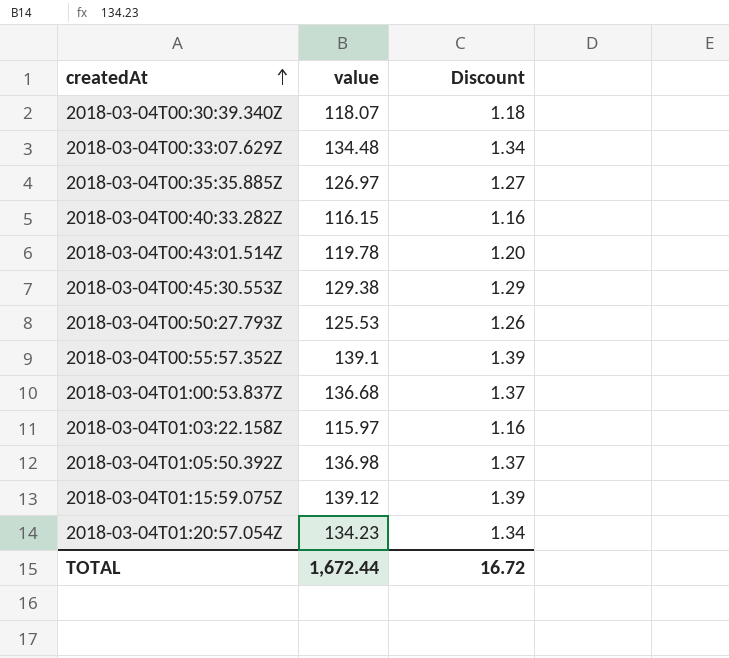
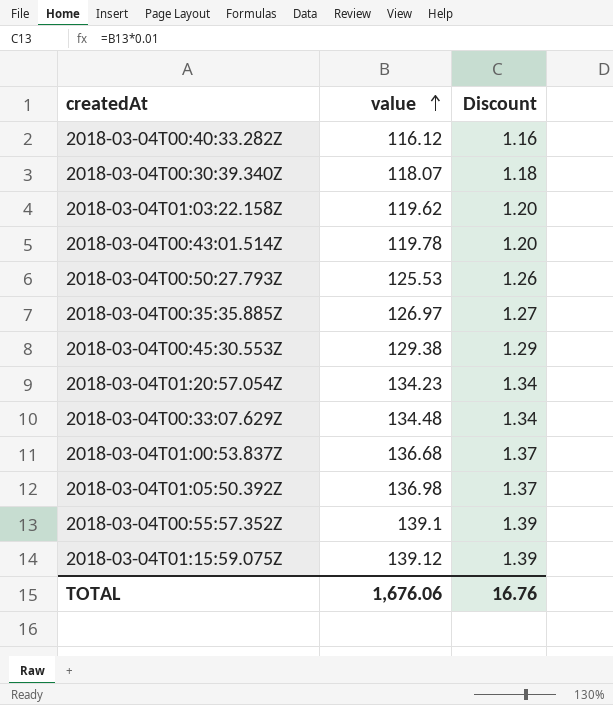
row order: createdAt ascending -> value ascending
2018-03-04T00:40:33.282Z | value: 116.15 -> 116.12
2018-03-04T01:03:22.158Z | value: 115.97 -> 119.62
2018-03-04T01:03:22.158Z | Discount: 1.16 -> 1.20
TOTAL | value: 1,672.44 -> 1,676.06
TOTAL | Discount: 16.72 -> 16.76

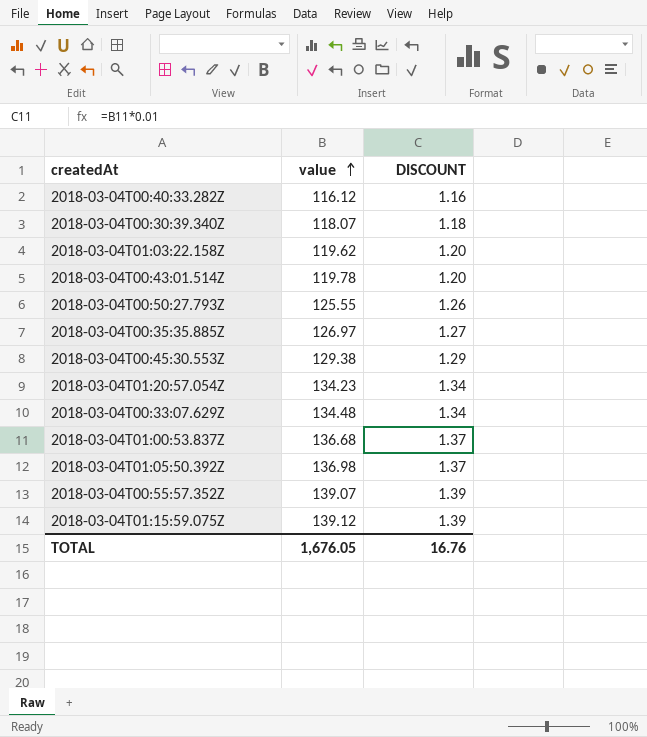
column name: Discount -> DISCOUNT
2018-03-04T00:50:27.793Z | value: 125.53 -> 125.55
2018-03-04T00:55:57.352Z | value: 139.1 -> 139.07
TOTAL | value: 1,676.06 -> 1,676.05

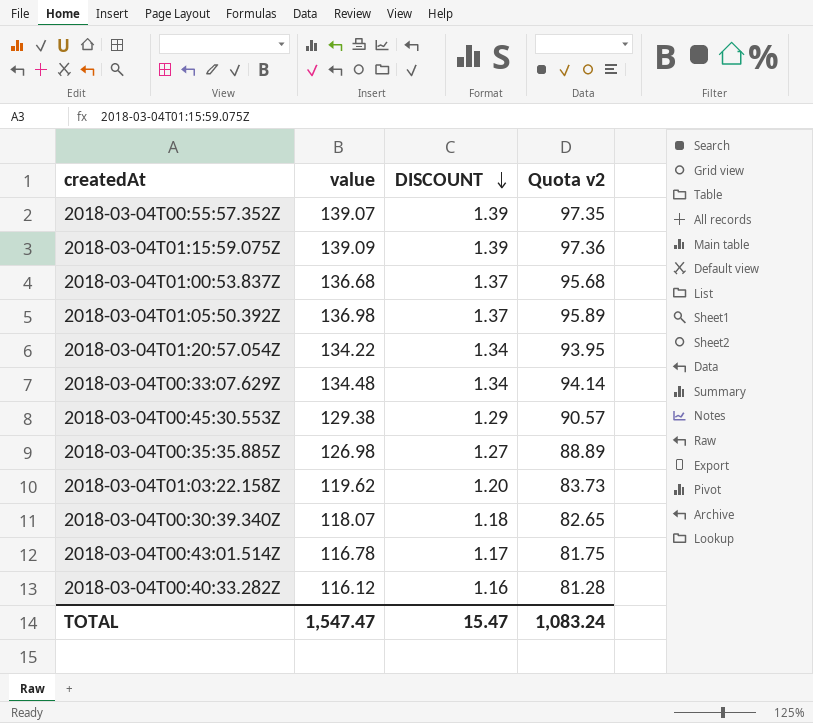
row order: value ascending -> DISCOUNT descending
column Quota v2 | formula: none -> [value] * 0.7
row 2018-03-04T00:50:27.793Z: 125.55 | 1.26 -> none
2018-03-04T01:15:59.075Z | value: 139.12 -> 139.09
2018-03-04T01:20:57.054Z | value: 134.23 -> 134.22
2018-03-04T00:35:35.885Z | value: 126.97 -> 126.98
2018-03-04T00:43:01.514Z | value: 119.78 -> 116.78
2018-03-04T00:43:01.514Z | DISCOUNT: 1.20 -> 1.17
TOTAL | value: 1,676.05 -> 1,547.47
TOTAL | DISCOUNT: 16.76 -> 15.47

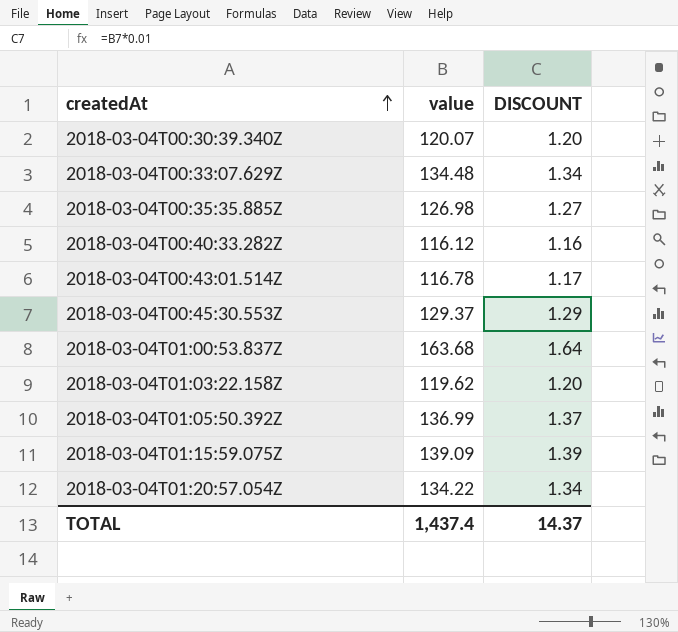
row order: DISCOUNT descending -> createdAt ascending
column Quota v2 | formula: [value] * 0.7 -> none
row 2018-03-04T00:55:57.352Z: 139.07 | 1.39 | 97.35 -> none
2018-03-04T00:30:39.340Z | value: 118.07 -> 120.07
2018-03-04T00:30:39.340Z | DISCOUNT: 1.18 -> 1.20
2018-03-04T00:45:30.553Z | value: 129.38 -> 129.37
2018-03-04T01:00:53.837Z | value: 136.68 -> 163.68
2018-03-04T01:00:53.837Z | DISCOUNT: 1.37 -> 1.64
2018-03-04T01:05:50.392Z | value: 136.98 -> 136.99
TOTAL | value: 1,547.47 -> 1,437.4
TOTAL | DISCOUNT: 15.47 -> 14.37

